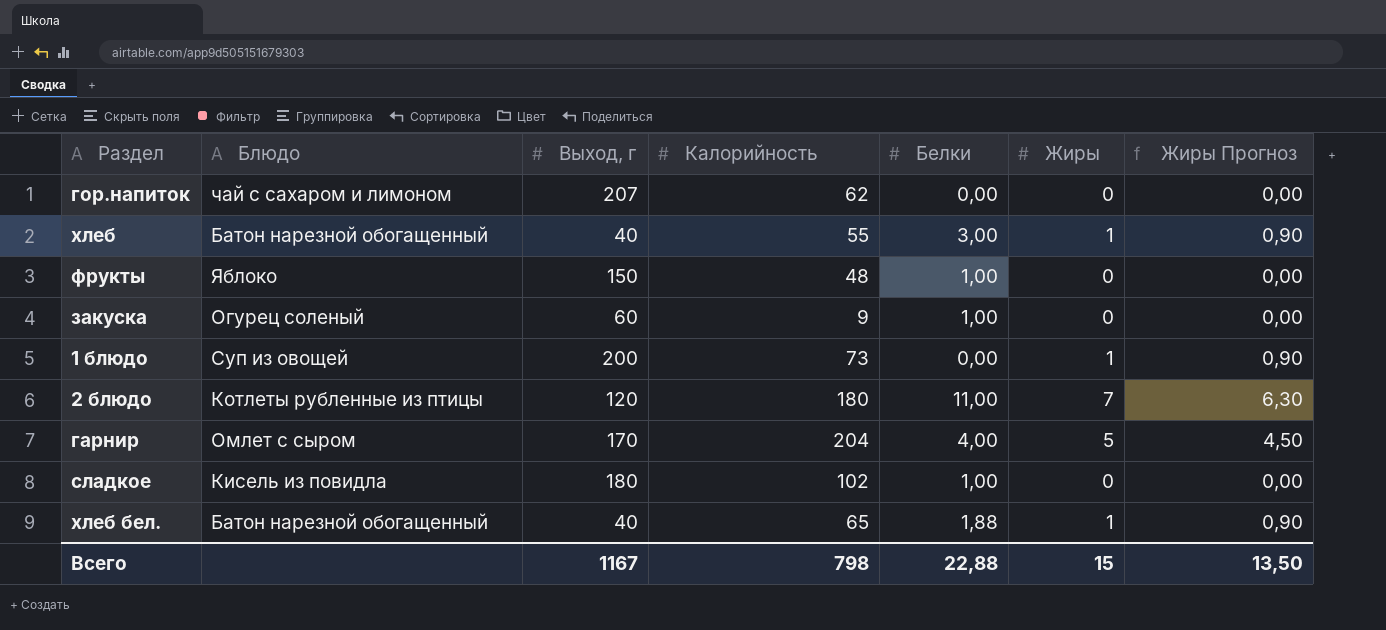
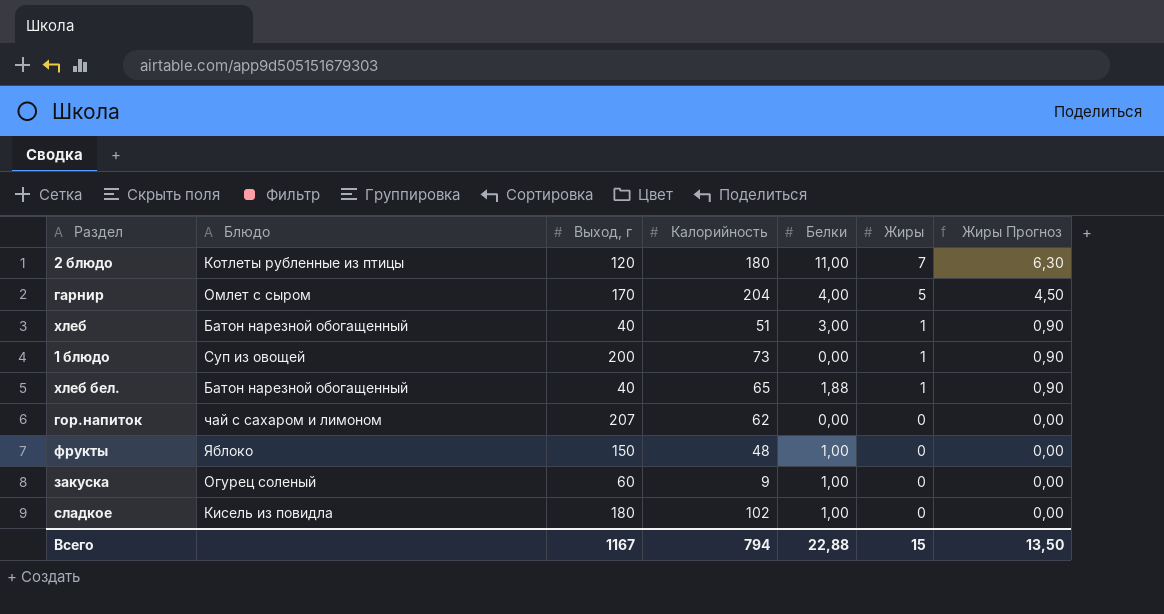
row order: none -> Жиры descending
хлеб | Калорийность: 55 -> 51
Всего | Калорийность: 798 -> 794

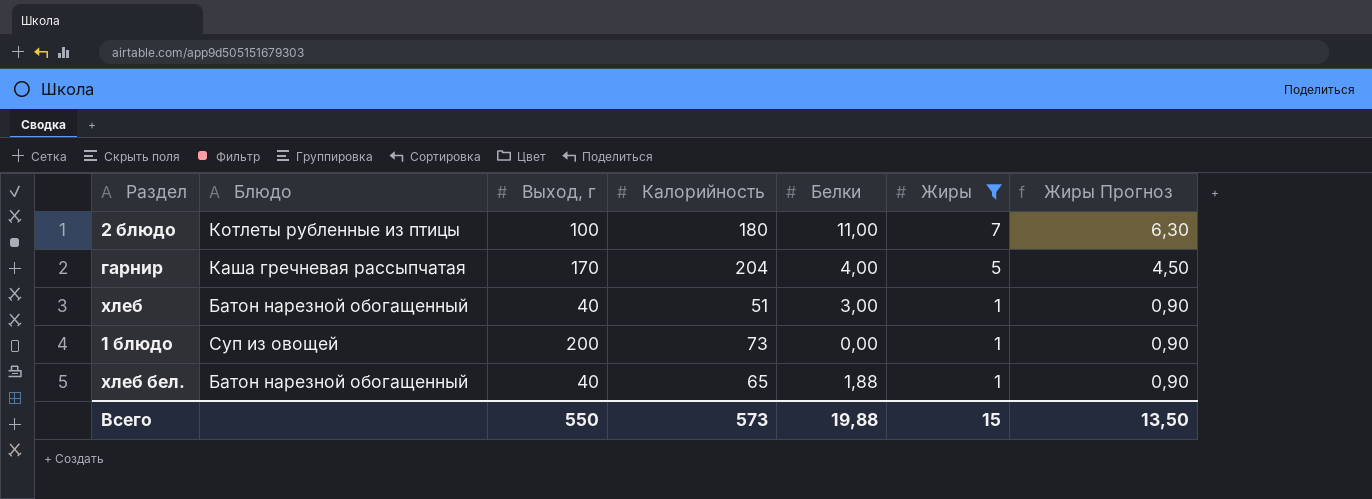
filter: none -> Жиры != 0
2 блюдо | Выход, г: 120 -> 100
гарнир | Блюдо: Омлет с сыром -> Каша гречневая рассыпчатая
Всего | Выход, г: 1167 -> 550
Всего | Калорийность: 794 -> 573
Всего | Белки: 22,88 -> 19,88

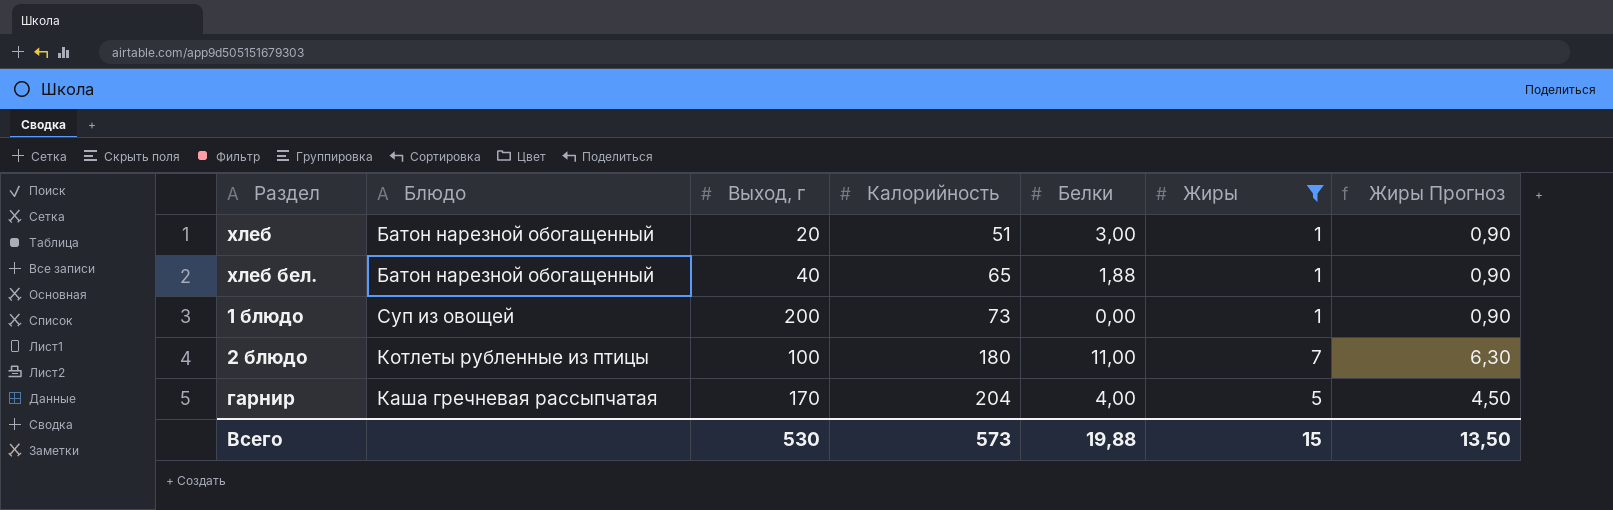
row order: Жиры descending -> Калорийность ascending
хлеб | Выход, г: 40 -> 20
Всего | Выход, г: 550 -> 530

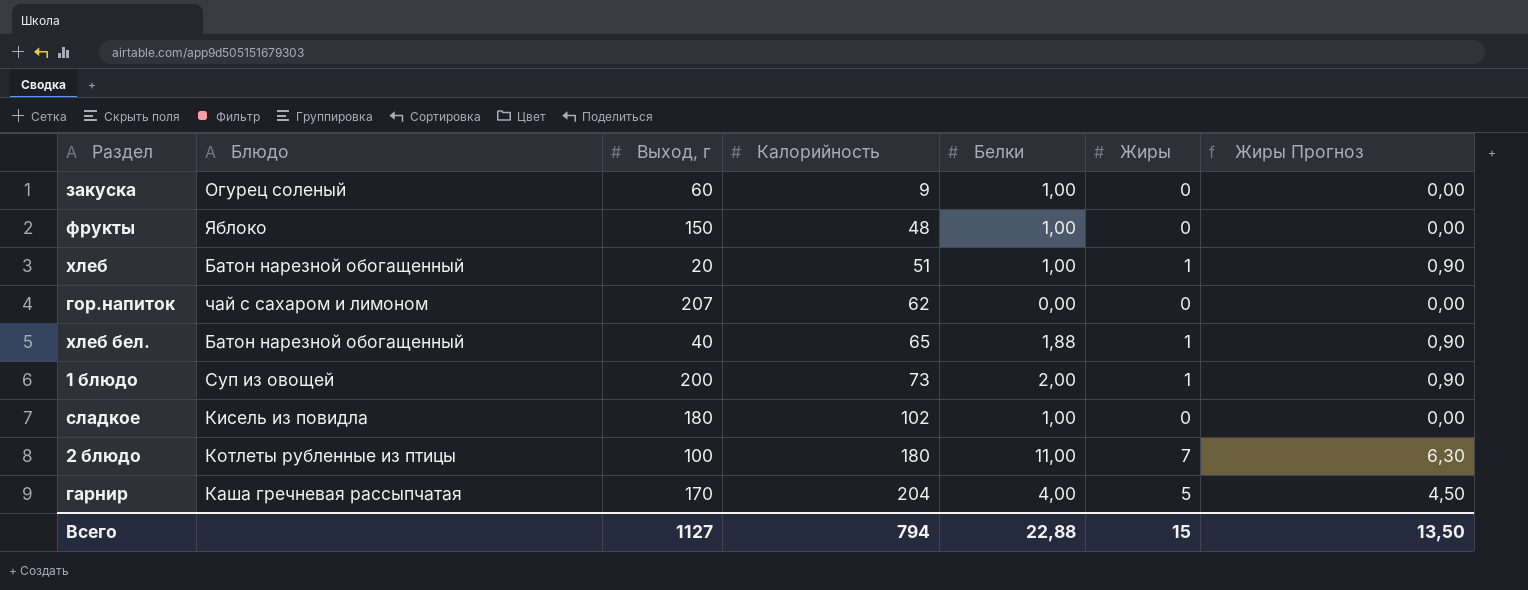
filter: Жиры != 0 -> none
хлеб | Белки: 3,00 -> 1,00
1 блюдо | Белки: 0,00 -> 2,00
Всего | Выход, г: 530 -> 1127
Всего | Калорийность: 573 -> 794
Всего | Белки: 19,88 -> 22,88

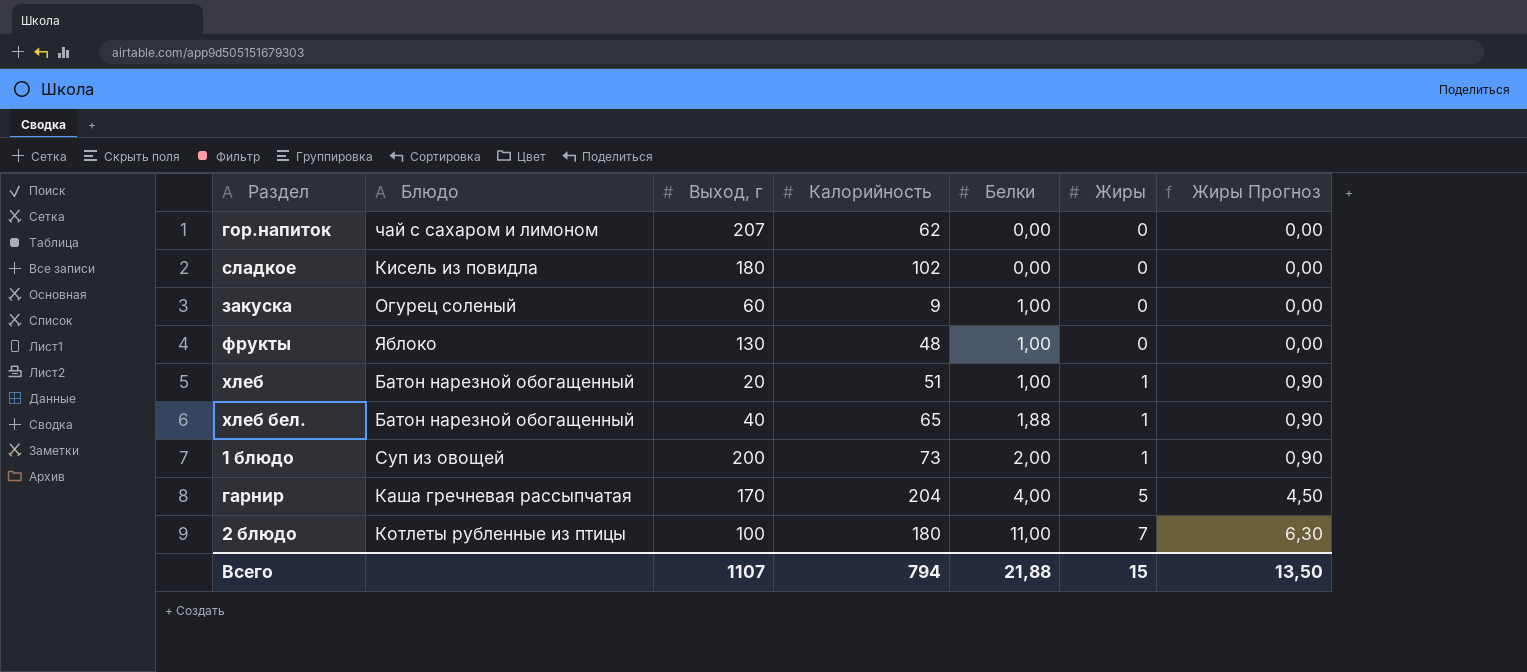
row order: Калорийность ascending -> Белки ascending
сладкое | Белки: 1,00 -> 0,00
фрукты | Выход, г: 150 -> 130
Всего | Выход, г: 1127 -> 1107
Всего | Белки: 22,88 -> 21,88

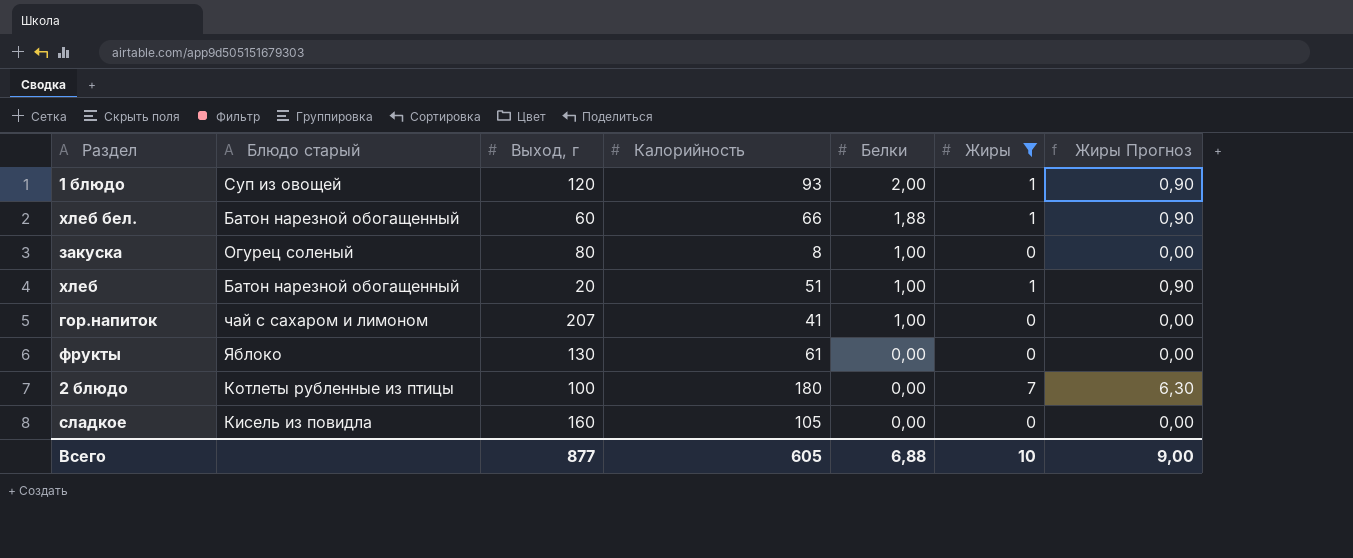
filter: none -> Жиры != 5
row order: Белки ascending -> Белки descending
column name: Блюдо -> Блюдо старый
1 блюдо | Выход, г: 200 -> 120
1 блюдо | Калорийность: 73 -> 93
хлеб бел. | Выход, г: 40 -> 60
хлеб бел. | Калорийность: 65 -> 66
закуска | Выход, г: 60 -> 80
закуска | Калорийность: 9 -> 8
гор.напиток | Калорийность: 62 -> 41
гор.напиток | Белки: 0,00 -> 1,00
фрукты | Калорийность: 48 -> 61
фрукты | Белки: 1,00 -> 0,00
2 блюдо | Белки: 11,00 -> 0,00
сладкое | Выход, г: 180 -> 160
сладкое | Калорийность: 102 -> 105
Всего | Выход, г: 1107 -> 877
Всего | Калорийность: 794 -> 605
Всего | Белки: 21,88 -> 6,88
Всего | Жиры: 15 -> 10
Всего | Жиры Прогноз: 13,50 -> 9,00

